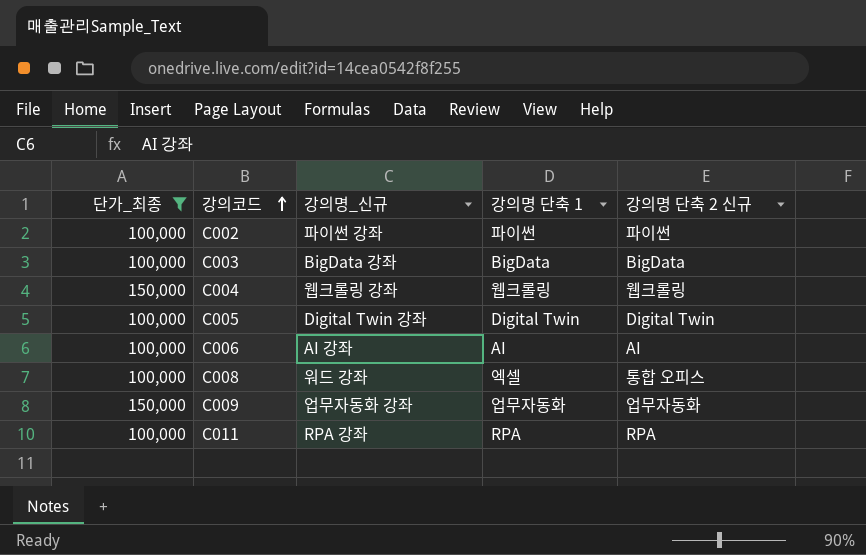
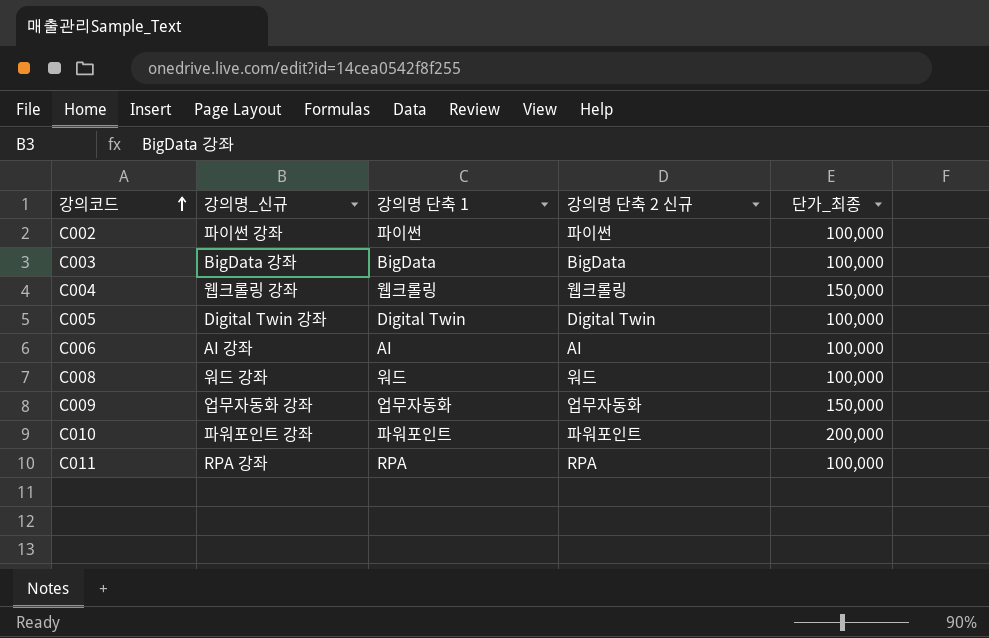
filter: 단가_최종 != 200,000 -> none
column 단가_최종 | position: 1 -> 5
C008 | 강의명 단축 1: 엑셀 -> 워드
C008 | 강의명 단축 2 신규: 통합 오피스 -> 워드

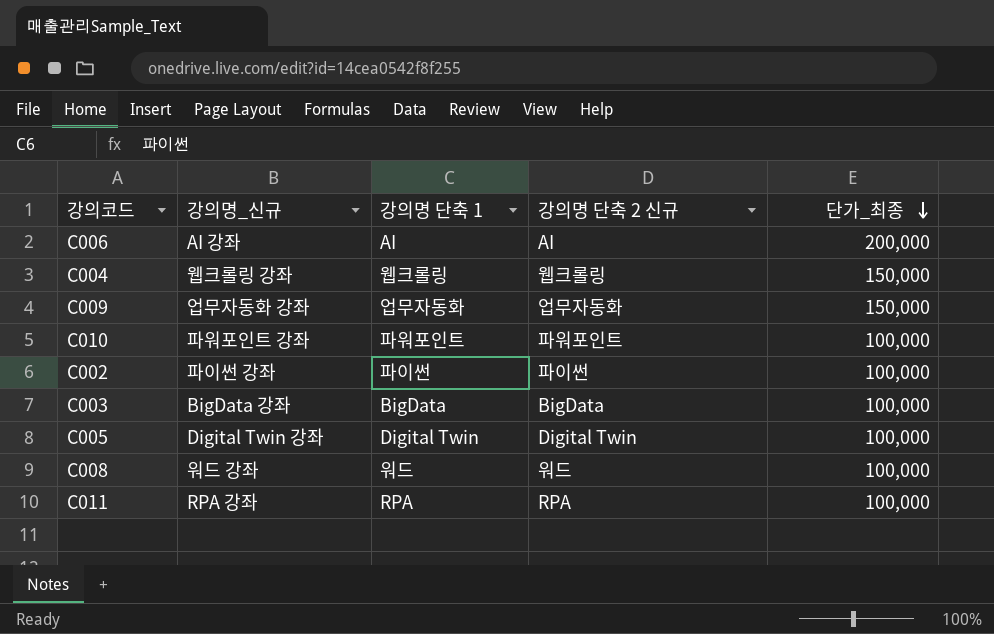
row order: 강의코드 ascending -> 단가_최종 descending
C006 | 단가_최종: 100,000 -> 200,000
C010 | 단가_최종: 200,000 -> 100,000

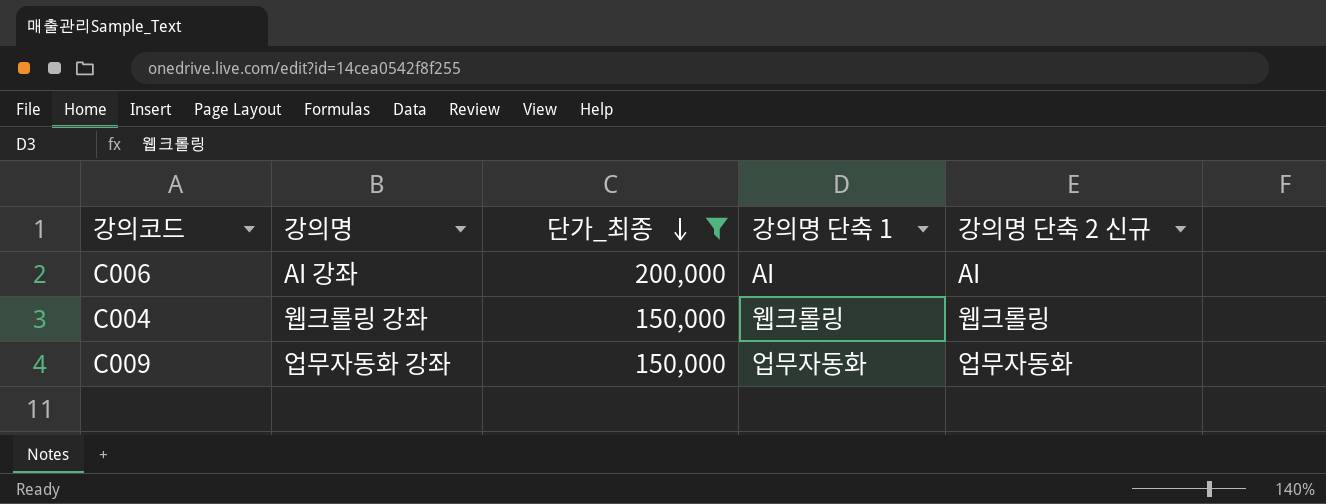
filter: none -> 단가_최종 != 100,000
column name: 강의명_신규 -> 강의명
column 단가_최종 | position: 5 -> 3

